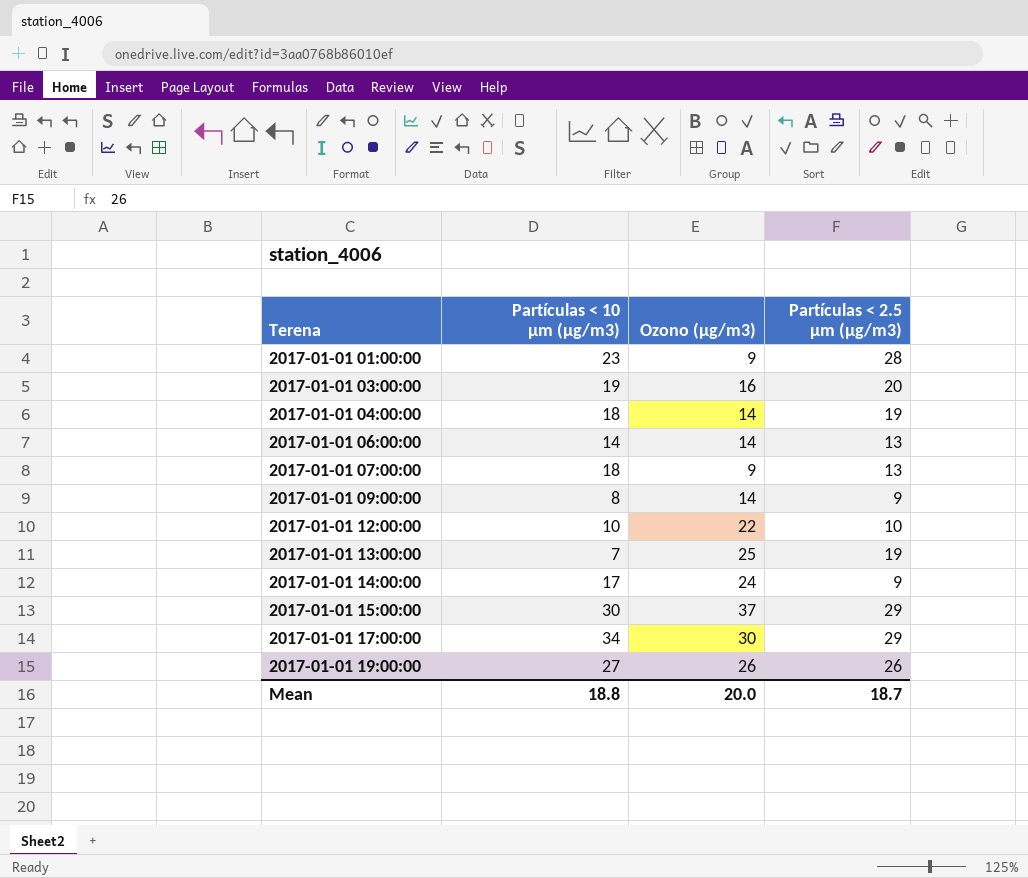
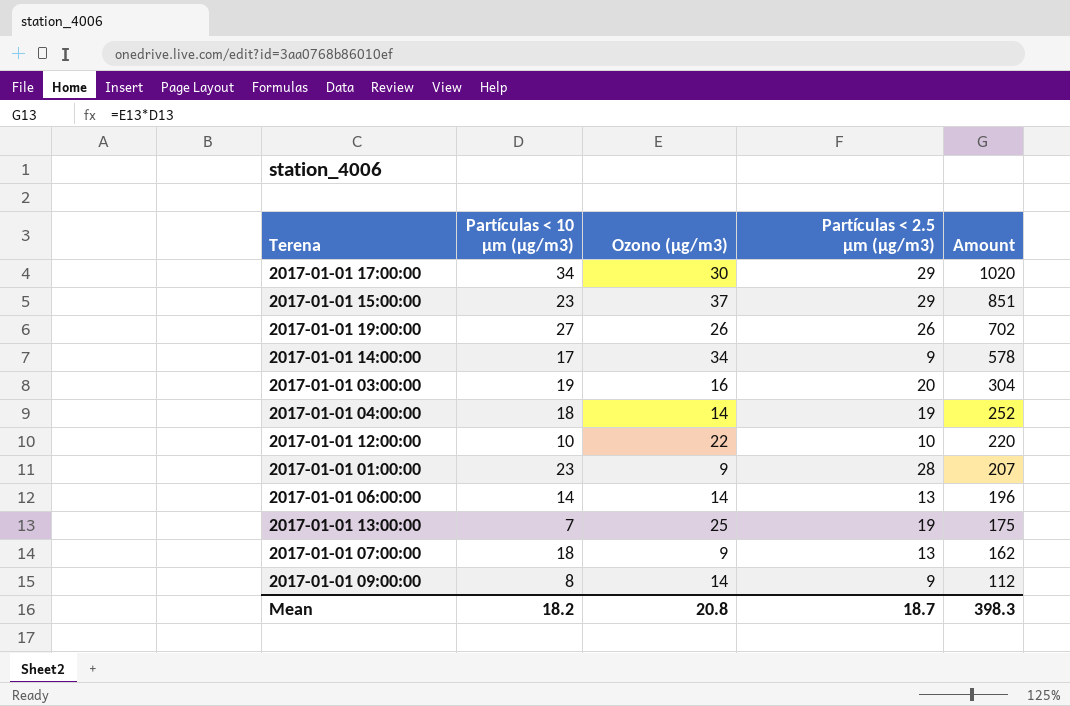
row order: Terena ascending -> Amount descending
column Amount | formula: none -> [Partículas < 10 µm (µg/m3)] * [Ozono (µg/m3)]
2017-01-01 15:00:00 | Partículas < 10 µm (µg/m3): 30 -> 23
2017-01-01 14:00:00 | Ozono (µg/m3): 24 -> 34
Mean | Partículas < 10 µm (µg/m3): 18.8 -> 18.2
Mean | Ozono (µg/m3): 20.0 -> 20.8

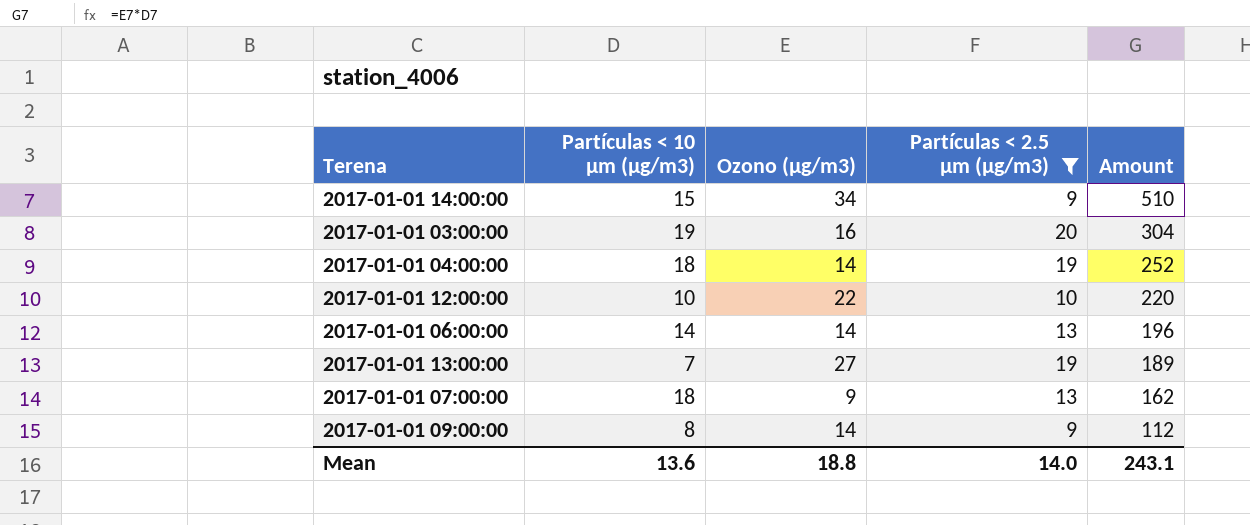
filter: none -> Partículas < 2.5 µm (µg/m3) <= 20
2017-01-01 14:00:00 | Partículas < 10 µm (µg/m3): 17 -> 15
2017-01-01 14:00:00 | Amount: 578 -> 510
2017-01-01 13:00:00 | Ozono (µg/m3): 25 -> 27
2017-01-01 13:00:00 | Amount: 175 -> 189
Mean | Partículas < 10 µm (µg/m3): 18.2 -> 13.6
Mean | Ozono (µg/m3): 20.8 -> 18.8
Mean | Partículas < 2.5 µm (µg/m3): 18.7 -> 14.0
Mean | Amount: 398.3 -> 243.1

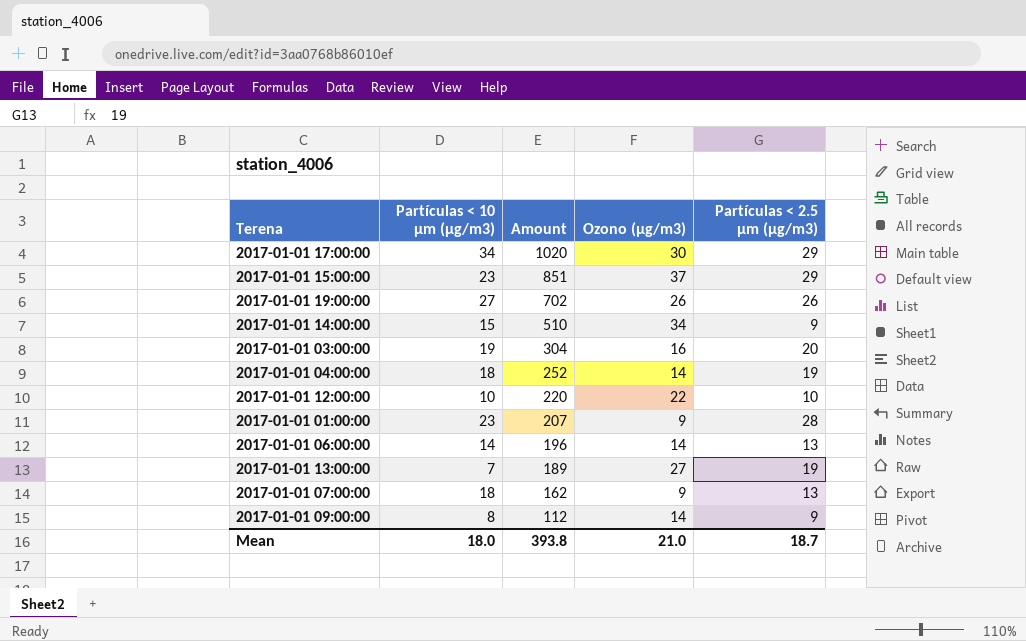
filter: Partículas < 2.5 µm (µg/m3) <= 20 -> none
column Amount | position: 5 -> 3
Mean | Partículas < 10 µm (µg/m3): 13.6 -> 18.0
Mean | Amount: 243.1 -> 393.8
Mean | Ozono (µg/m3): 18.8 -> 21.0
Mean | Partículas < 2.5 µm (µg/m3): 14.0 -> 18.7

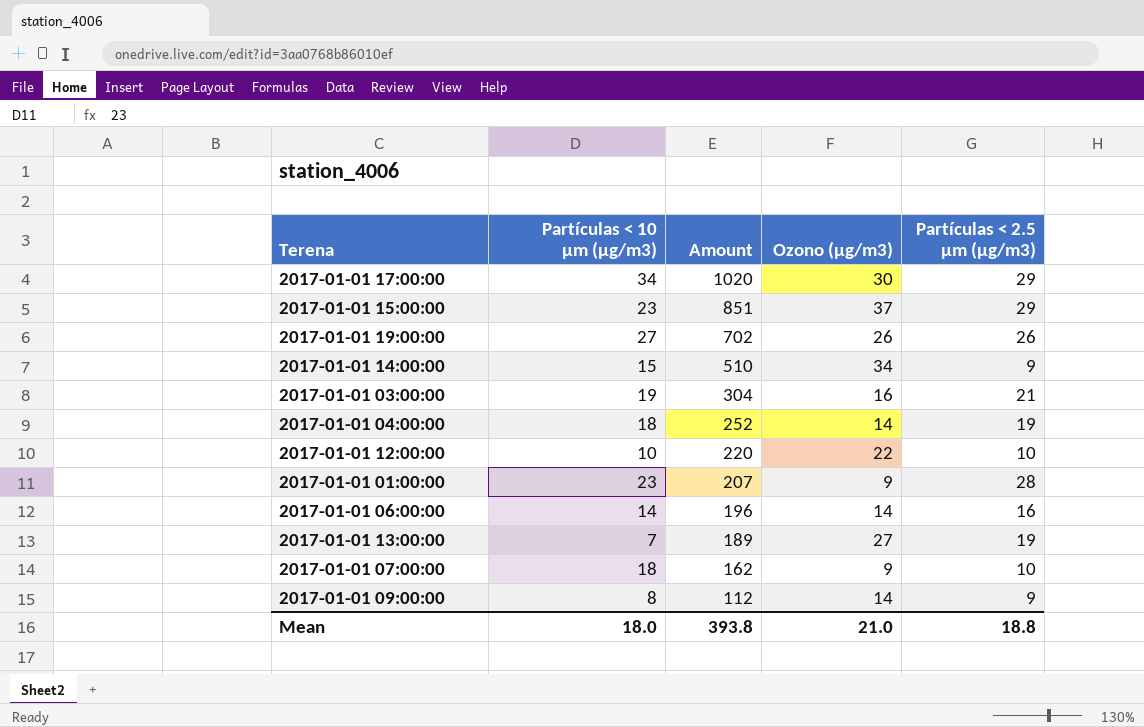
2017-01-01 03:00:00 | Partículas < 2.5 µm (µg/m3): 20 -> 21
2017-01-01 06:00:00 | Partículas < 2.5 µm (µg/m3): 13 -> 16
2017-01-01 07:00:00 | Partículas < 2.5 µm (µg/m3): 13 -> 10
Mean | Partículas < 2.5 µm (µg/m3): 18.7 -> 18.8

